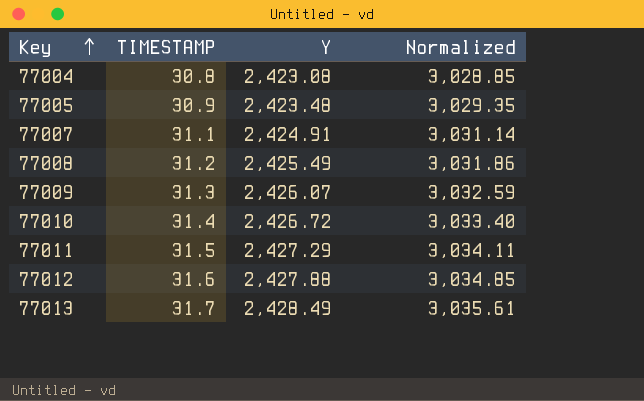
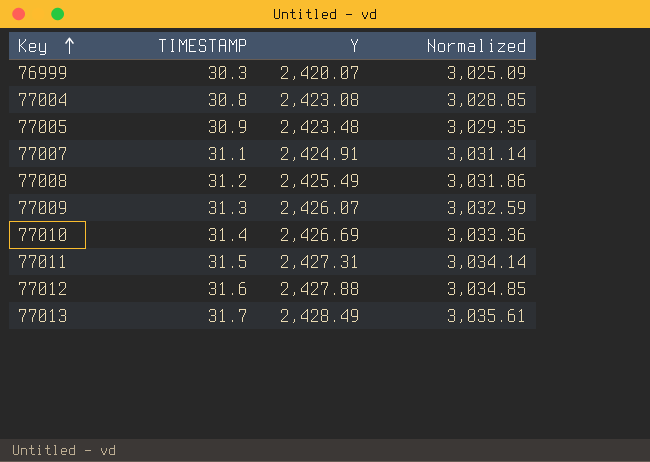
row 76999: none -> 30.3 | 2,420.07 | 3,025.09
77010 | Y: 2,426.72 -> 2,426.69
77010 | Normalized: 3,033.40 -> 3,033.36
77011 | Y: 2,427.29 -> 2,427.31
77011 | Normalized: 3,034.11 -> 3,034.14

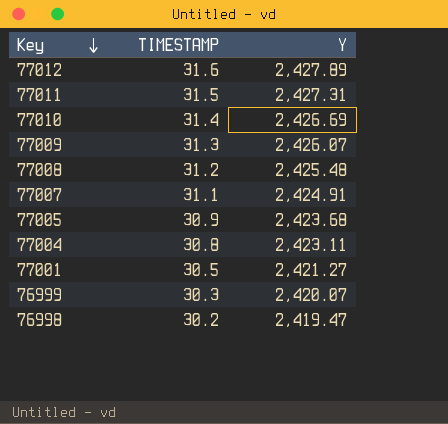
row order: Key ascending -> Key descending
column Normalized | formula: [Y] * 1.25 -> none
row 77013: 31.7 | 2,428.49 | 3,035.61 -> none
77012 | Y: 2,427.88 -> 2,427.89
77008 | Y: 2,425.49 -> 2,425.48
77005 | Y: 2,423.48 -> 2,423.68
77004 | Y: 2,423.08 -> 2,423.11
row 77001: none -> 30.5 | 2,421.27
row 76998: none -> 30.2 | 2,419.47

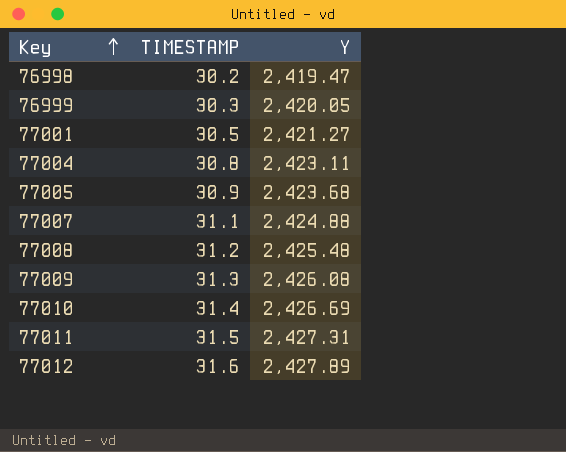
row order: Key descending -> Key ascending
76999 | Y: 2,420.07 -> 2,420.05
77007 | Y: 2,424.91 -> 2,424.88
77009 | Y: 2,426.07 -> 2,426.08

